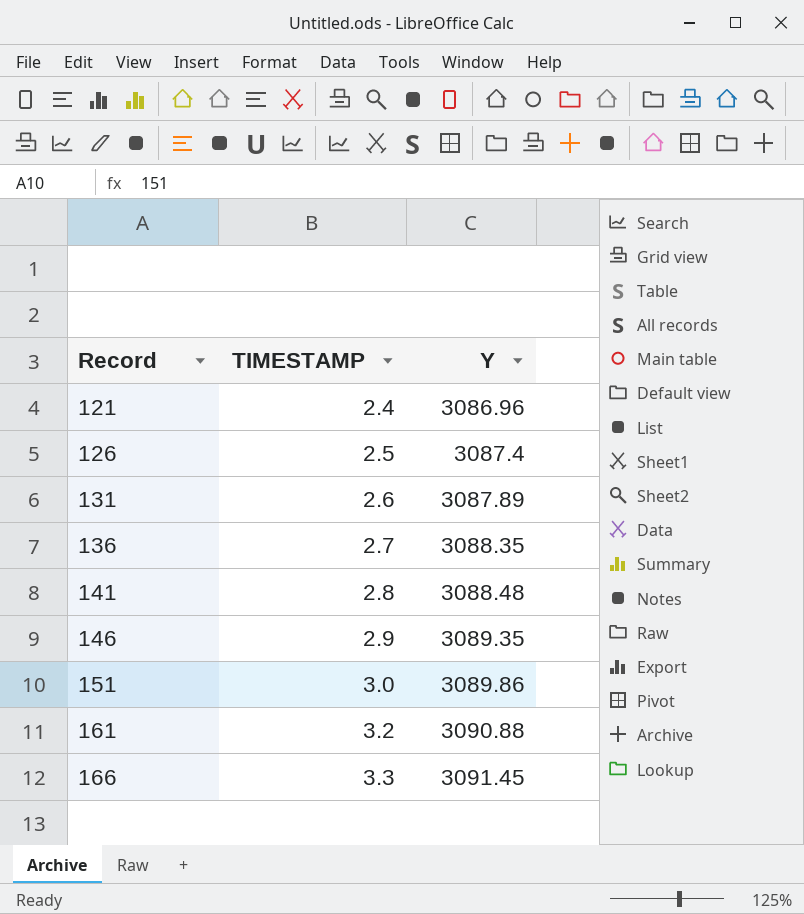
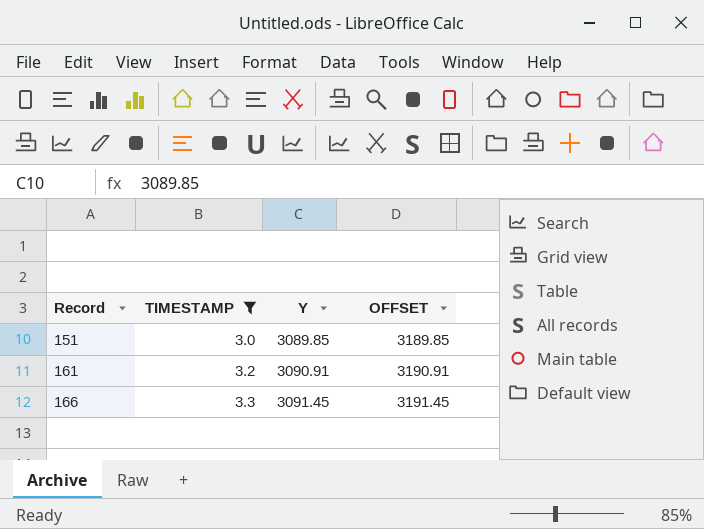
filter: none -> TIMESTAMP >= 3.0
column OFFSET | formula: none -> [Y] + 100
151 | Y: 3089.86 -> 3089.85
161 | Y: 3090.88 -> 3090.91

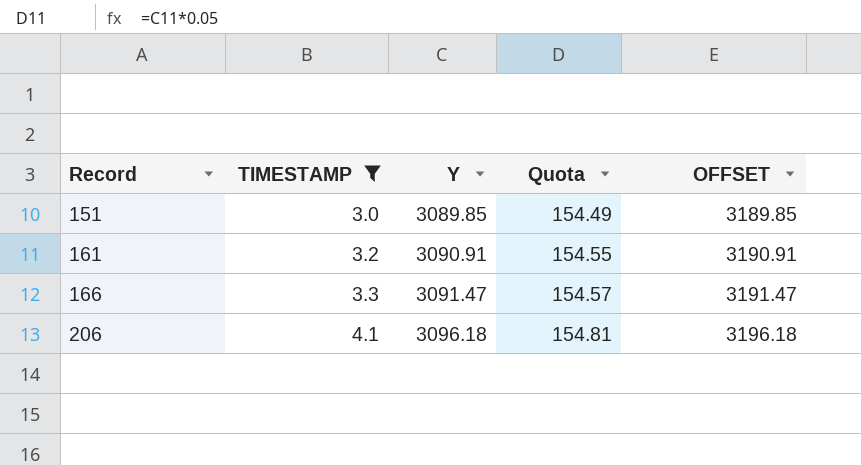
column Quota | formula: none -> [Y] * 0.05
166 | Y: 3091.45 -> 3091.47
166 | OFFSET: 3191.45 -> 3191.47
row 206: none -> 4.1 | 3096.18 | 154.81 | 3196.18

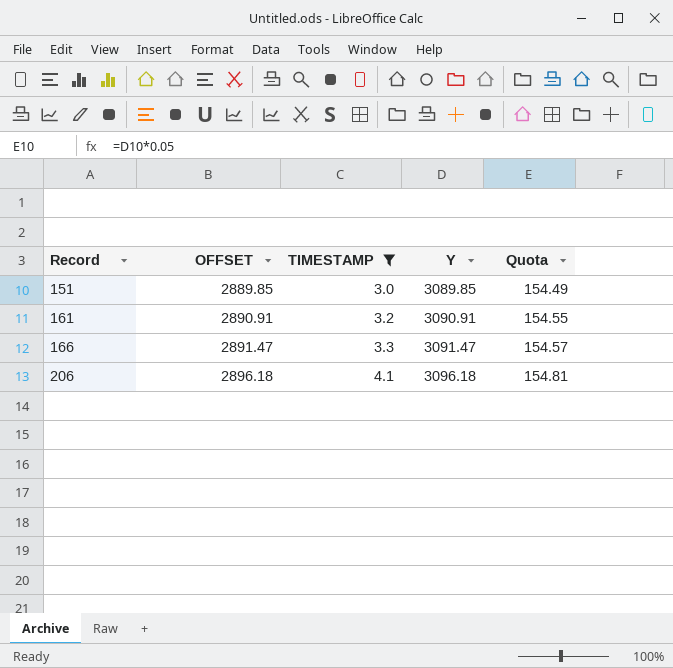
column OFFSET | formula: [Y] + 100 -> [Y] - 200
column OFFSET | position: 5 -> 2

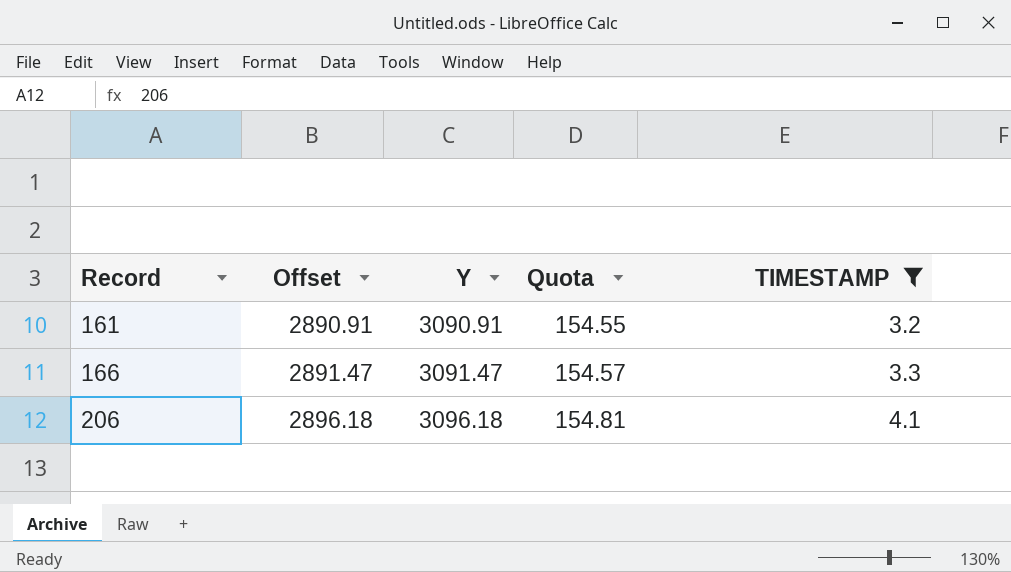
column name: OFFSET -> Offset
column TIMESTAMP | position: 3 -> 5
row 151: 2889.85 | 3.0 | 3089.85 | 154.49 -> none

